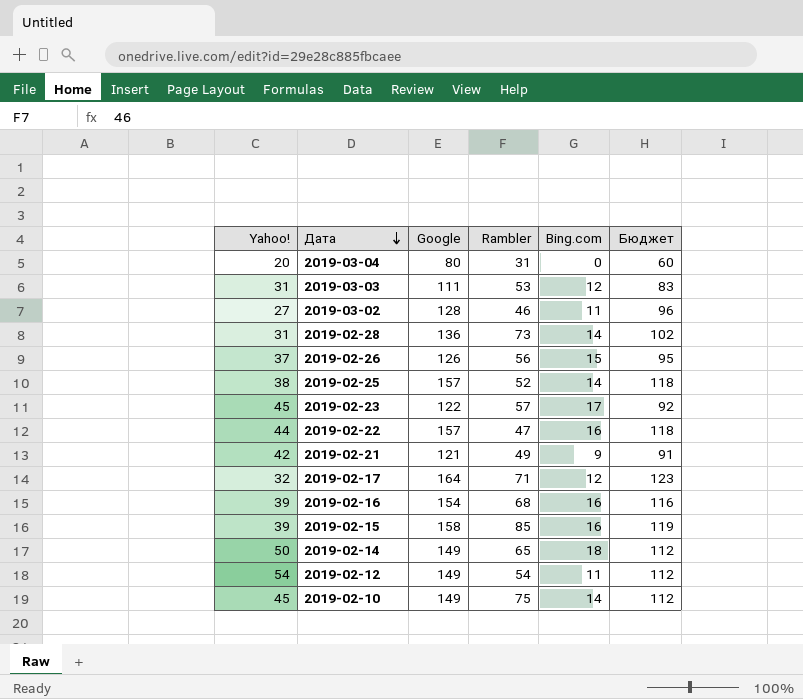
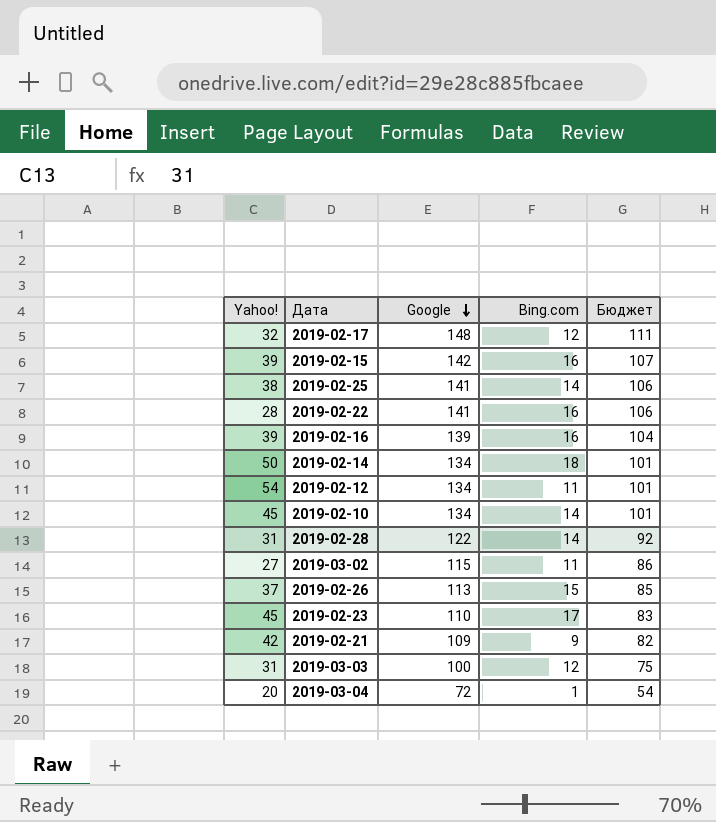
row order: Дата descending -> Google descending
column Rambler | position: 4 -> none
2019-02-17 | Google: 164 -> 148
2019-02-17 | Бюджет: 123 -> 111
2019-02-15 | Google: 158 -> 142
2019-02-15 | Бюджет: 119 -> 107
2019-02-25 | Google: 157 -> 141
2019-02-25 | Бюджет: 118 -> 106
2019-02-22 | Yahoo!: 44 -> 28
2019-02-22 | Google: 157 -> 141
2019-02-22 | Бюджет: 118 -> 106
2019-02-16 | Google: 154 -> 139
2019-02-16 | Бюджет: 116 -> 104
2019-02-14 | Google: 149 -> 134
2019-02-14 | Бюджет: 112 -> 101
2019-02-12 | Google: 149 -> 134
2019-02-12 | Бюджет: 112 -> 101
2019-02-10 | Google: 149 -> 134
2019-02-10 | Бюджет: 112 -> 101
2019-02-28 | Google: 136 -> 122
2019-02-28 | Бюджет: 102 -> 92
2019-03-02 | Google: 128 -> 115
2019-03-02 | Бюджет: 96 -> 86
2019-02-26 | Google: 126 -> 113
2019-02-26 | Бюджет: 95 -> 85
2019-02-23 | Google: 122 -> 110
2019-02-23 | Бюджет: 92 -> 83
2019-02-21 | Google: 121 -> 109
2019-02-21 | Бюджет: 91 -> 82
2019-03-03 | Google: 111 -> 100
2019-03-03 | Бюджет: 83 -> 75
2019-03-04 | Google: 80 -> 72
2019-03-04 | Bing.com: 0 -> 1
2019-03-04 | Бюджет: 60 -> 54

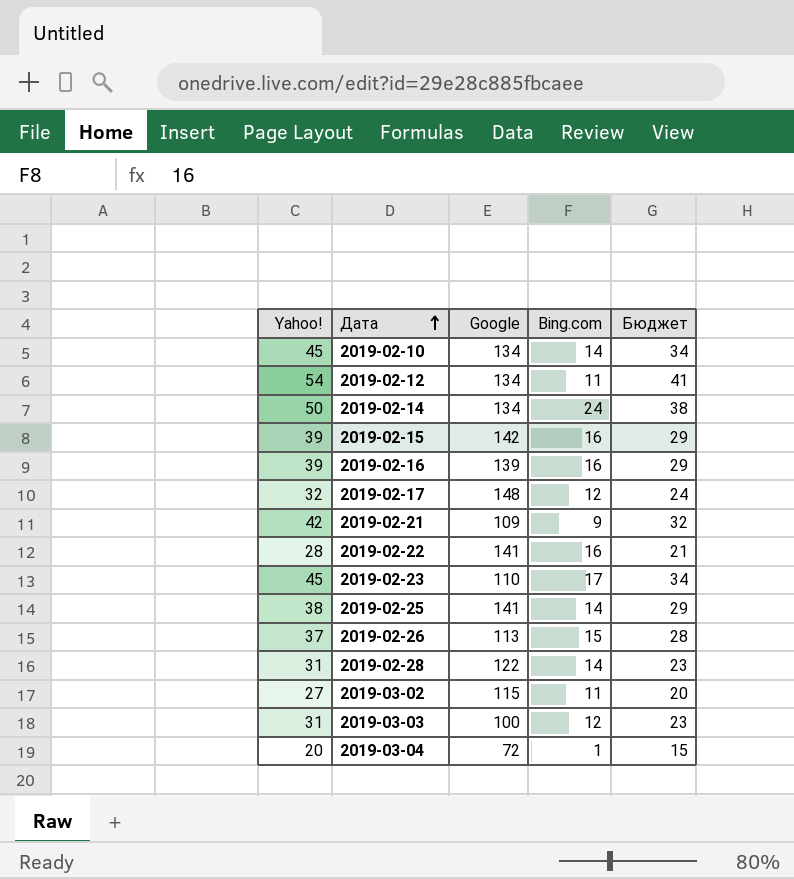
row order: Google descending -> Дата ascending
column Бюджет | formula: [Google] * 0,75 -> [Yahoo!] * 0,75
2019-02-14 | Bing.com: 18 -> 24

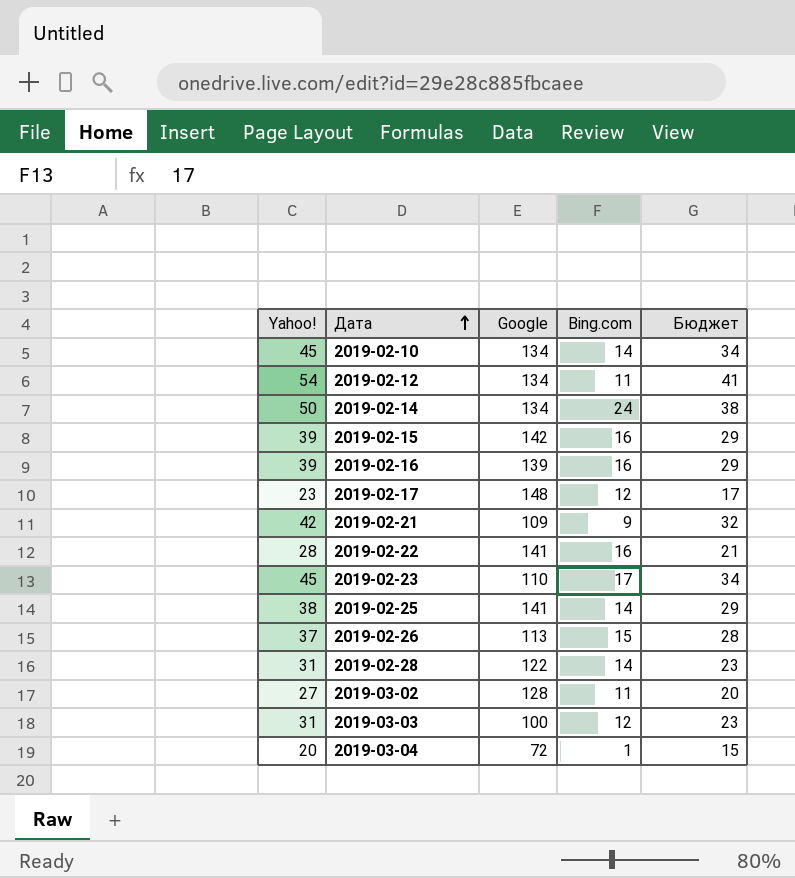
2019-02-17 | Yahoo!: 32 -> 23
2019-02-17 | Бюджет: 24 -> 17
2019-03-02 | Google: 115 -> 128

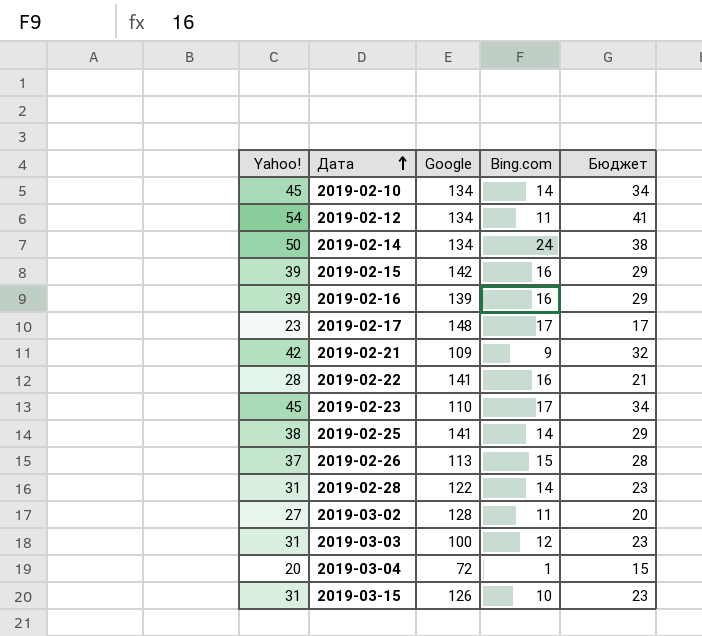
2019-02-17 | Bing.com: 12 -> 17
row 2019-03-15: none -> 31 | 126 | 10 | 23

